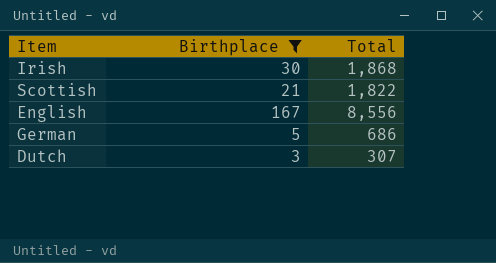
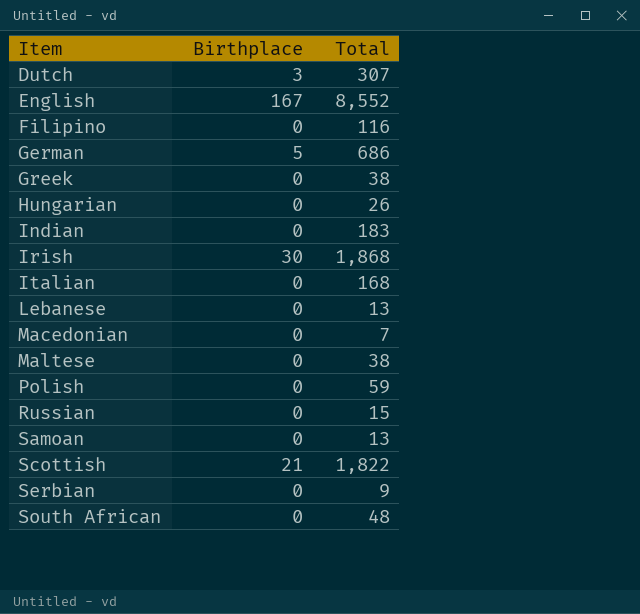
filter: Birthplace != 0 -> none
row order: none -> Item ascending
English | Total: 8,556 -> 8,552

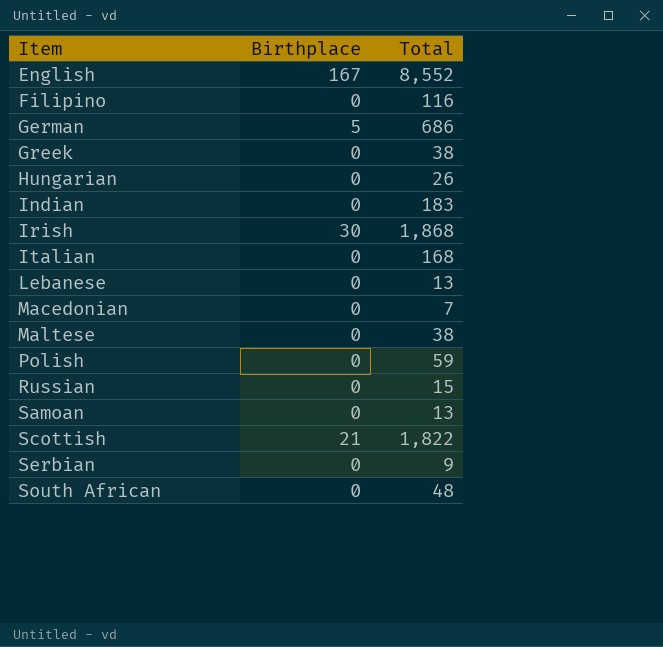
row Dutch: 3 | 307 -> none

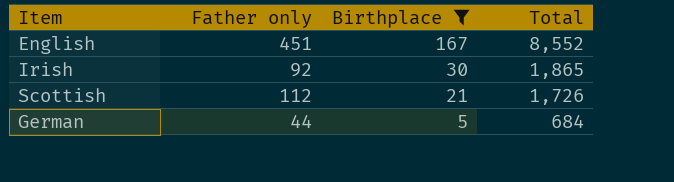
filter: none -> Birthplace != 0
row order: Item ascending -> Birthplace descending
column Father only | position: none -> 2
Irish | Total: 1,868 -> 1,865
Scottish | Total: 1,822 -> 1,726
German | Total: 686 -> 684

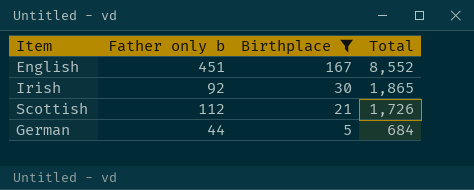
column name: Father only -> Father only b

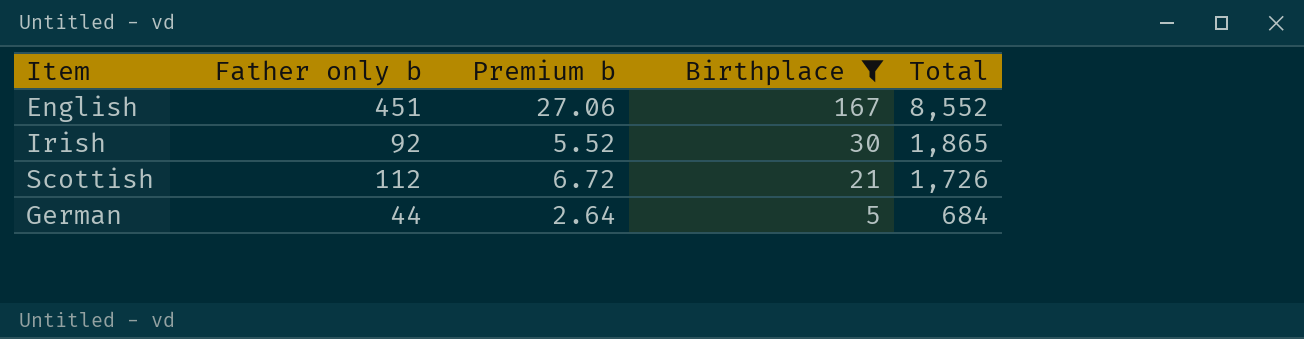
column Premium b | formula: none -> [Father only b] * 0.06

